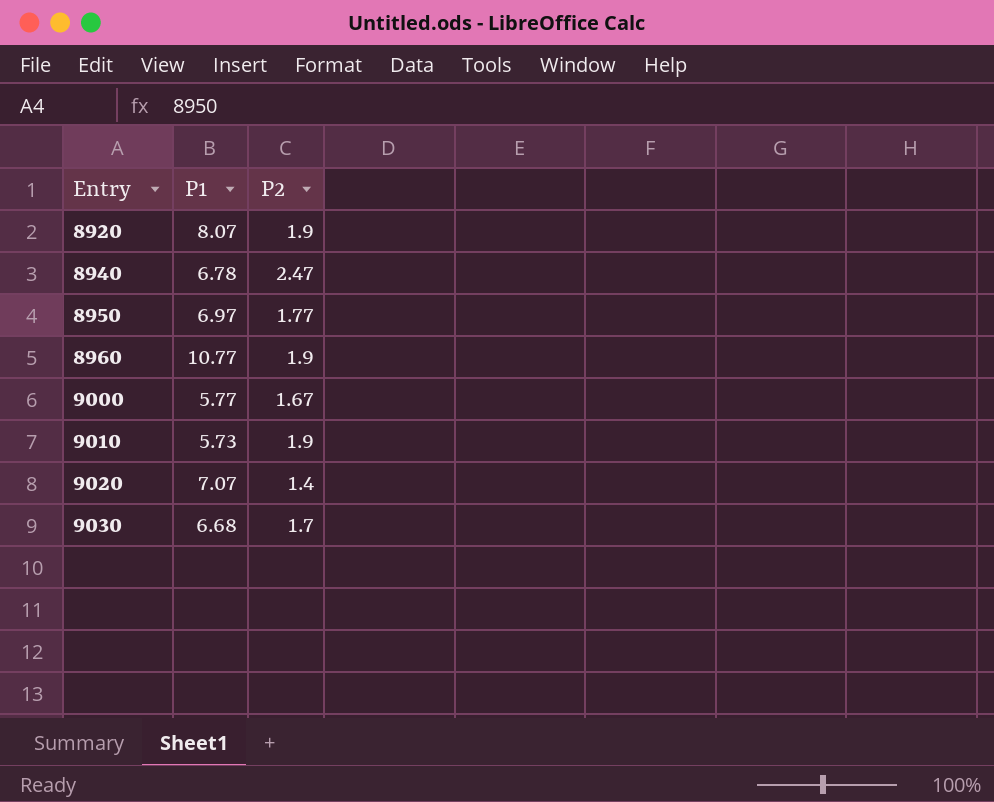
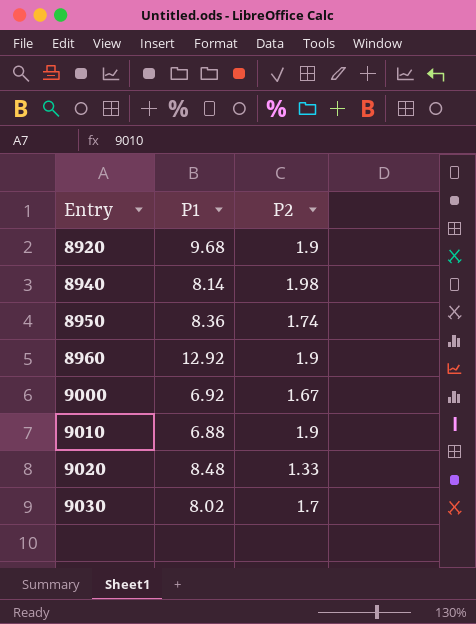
8920 | P1: 8.07 -> 9.68
8940 | P1: 6.78 -> 8.14
8940 | P2: 2.47 -> 1.98
8950 | P1: 6.97 -> 8.36
8950 | P2: 1.77 -> 1.74
8960 | P1: 10.77 -> 12.92
9000 | P1: 5.77 -> 6.92
9010 | P1: 5.73 -> 6.88
9020 | P1: 7.07 -> 8.48
9020 | P2: 1.4 -> 1.33
9030 | P1: 6.68 -> 8.02

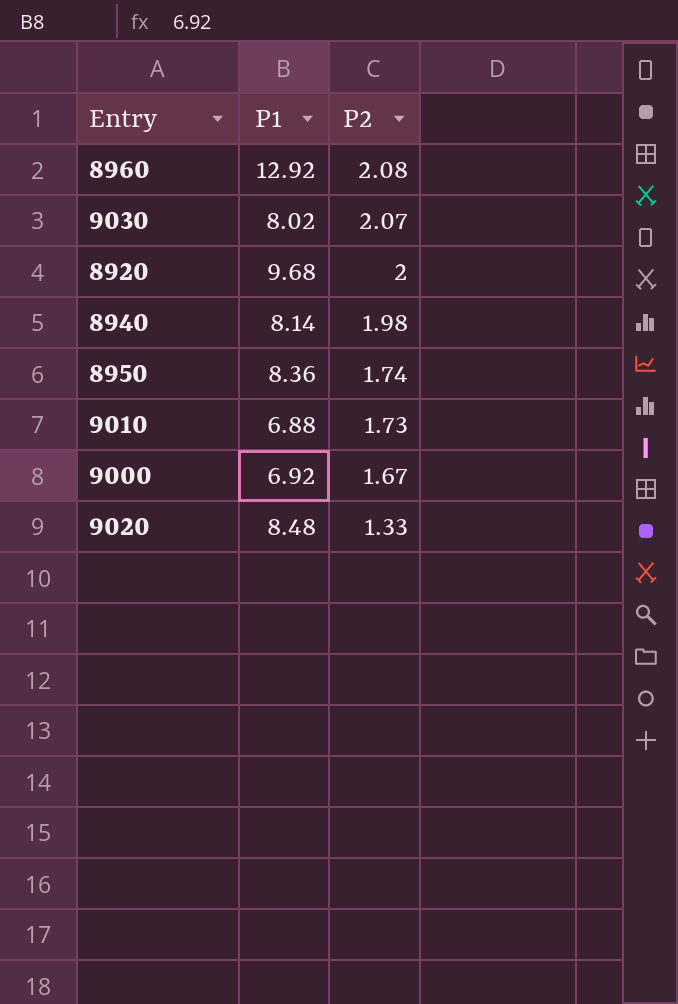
row order: Entry ascending -> P2 descending
8960 | P2: 1.9 -> 2.08
9030 | P2: 1.7 -> 2.07
8920 | P2: 1.9 -> 2
9010 | P2: 1.9 -> 1.73

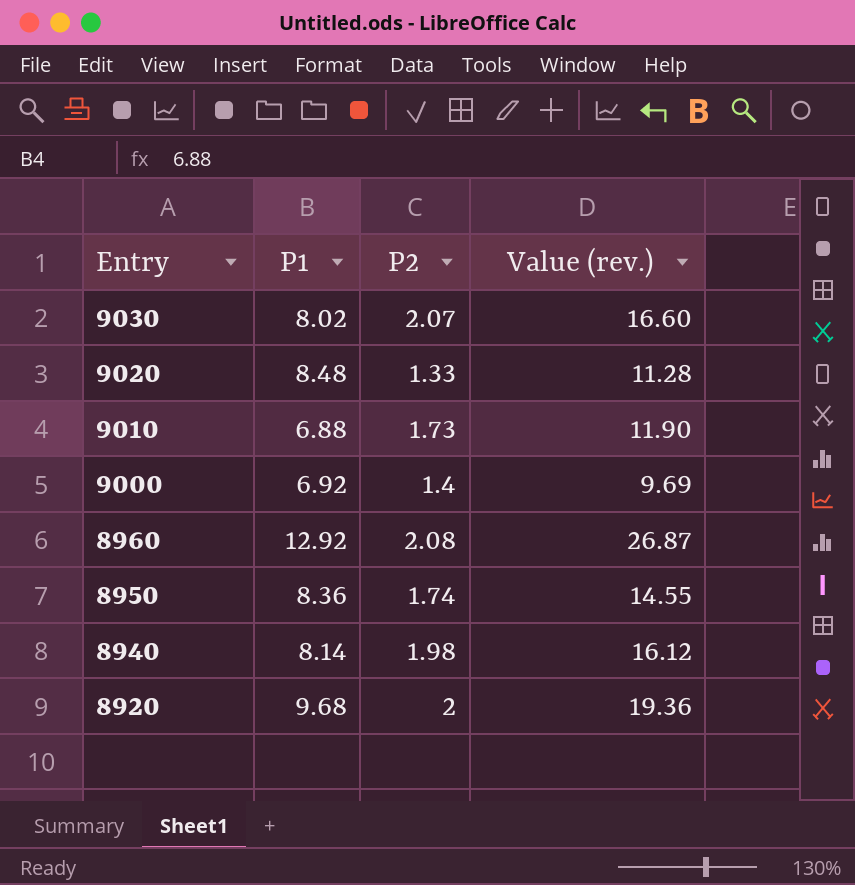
row order: P2 descending -> Entry descending
column Value (rev.) | formula: none -> [P1] * [P2]
9000 | P2: 1.67 -> 1.4

